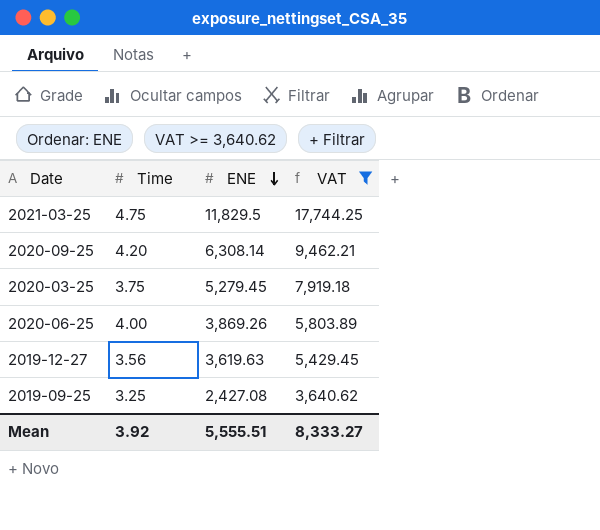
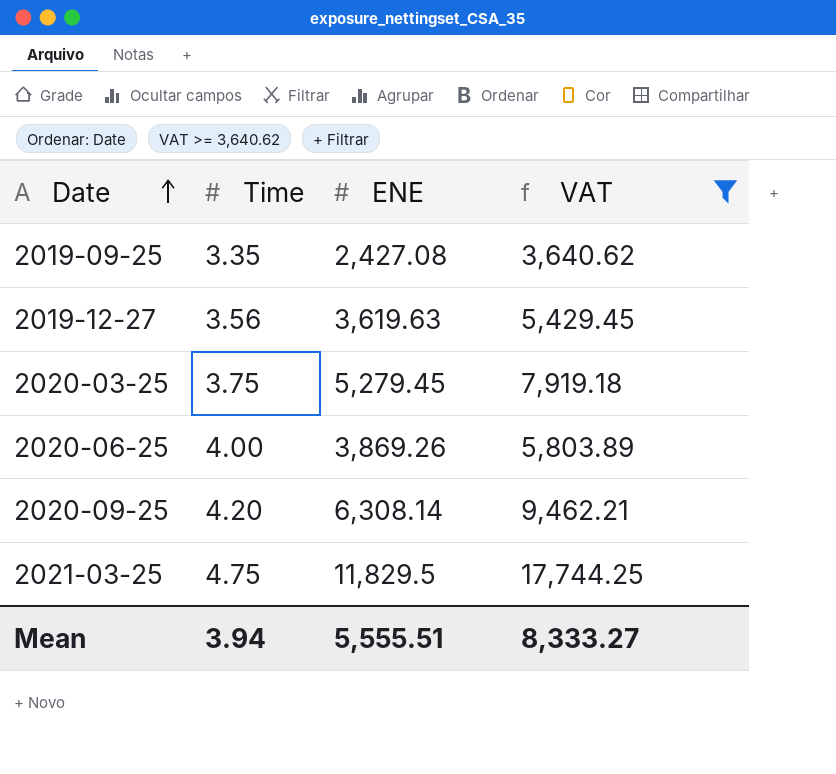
row order: ENE descending -> Date ascending
2019-09-25 | Time: 3.25 -> 3.35
Mean | Time: 3.92 -> 3.94

